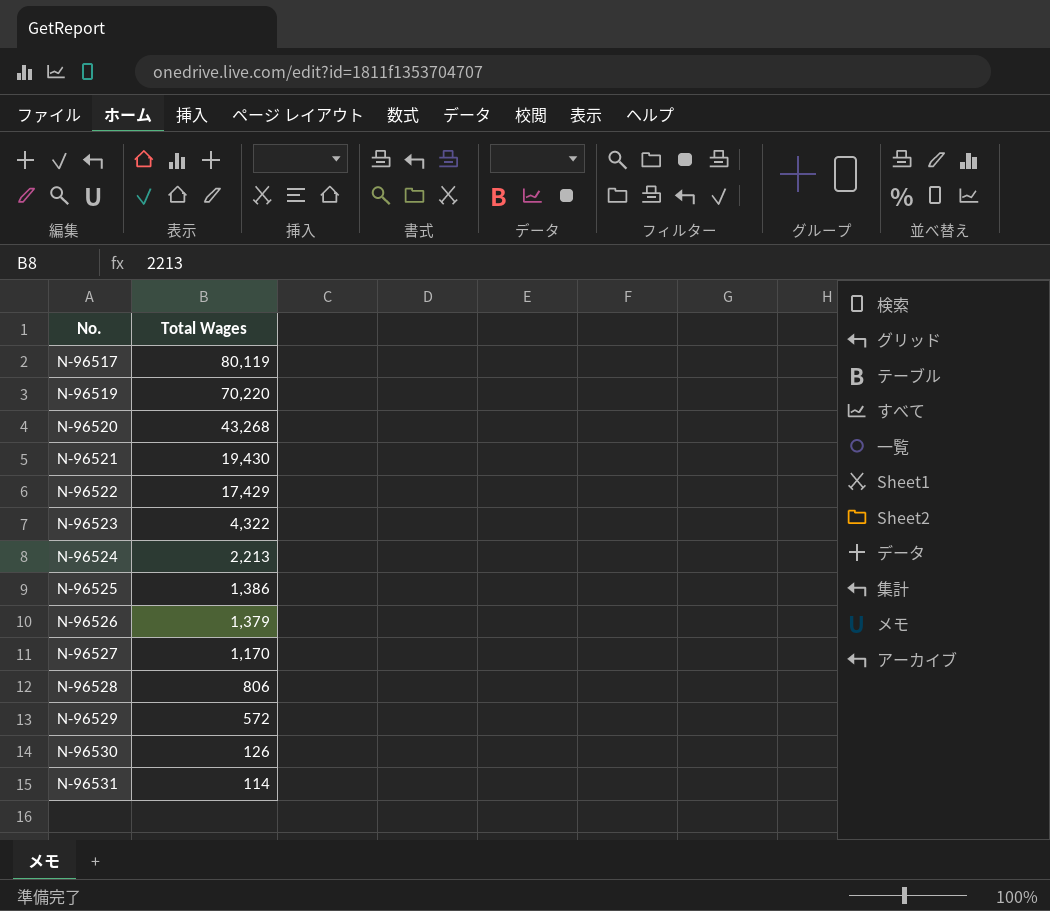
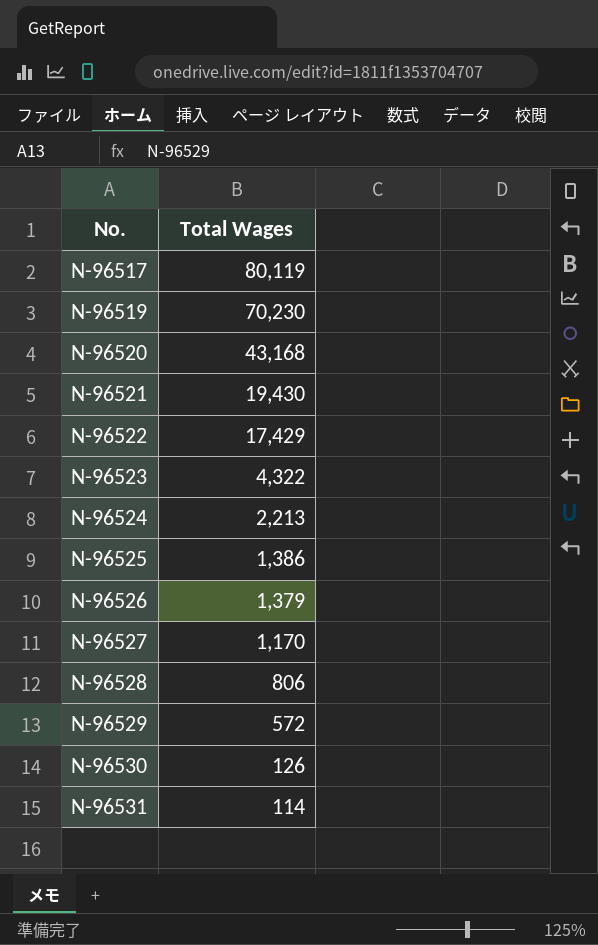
N-96519 | Total Wages: 70,220 -> 70,230
N-96520 | Total Wages: 43,268 -> 43,168

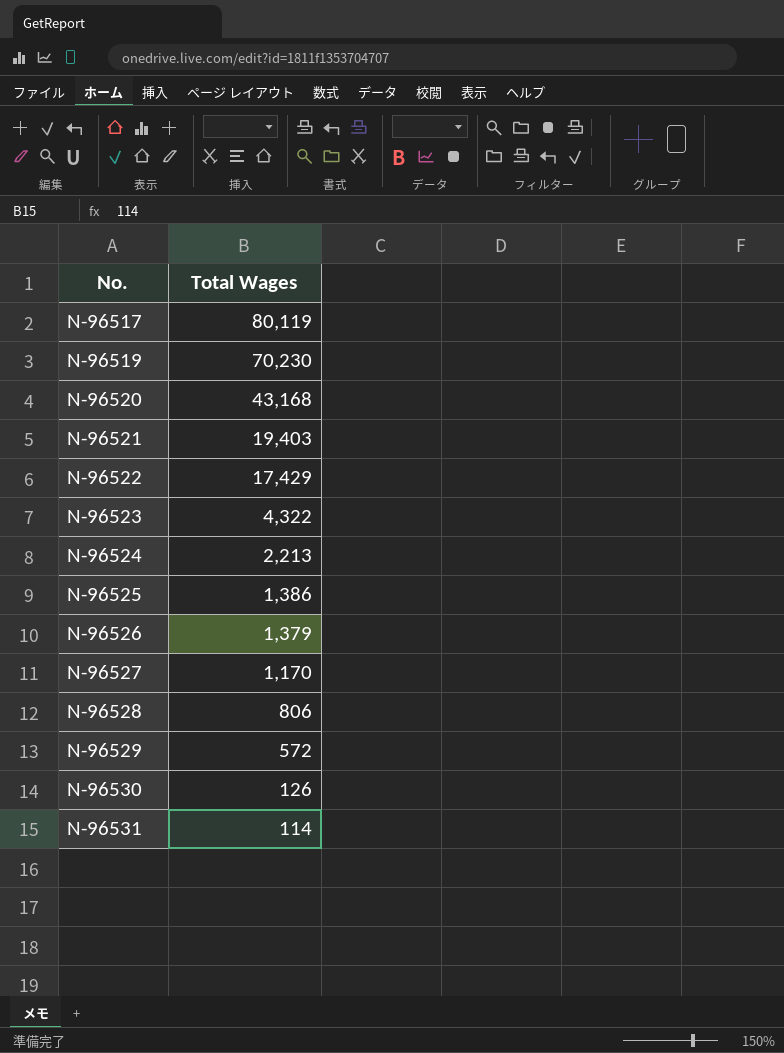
N-96521 | Total Wages: 19,430 -> 19,403

